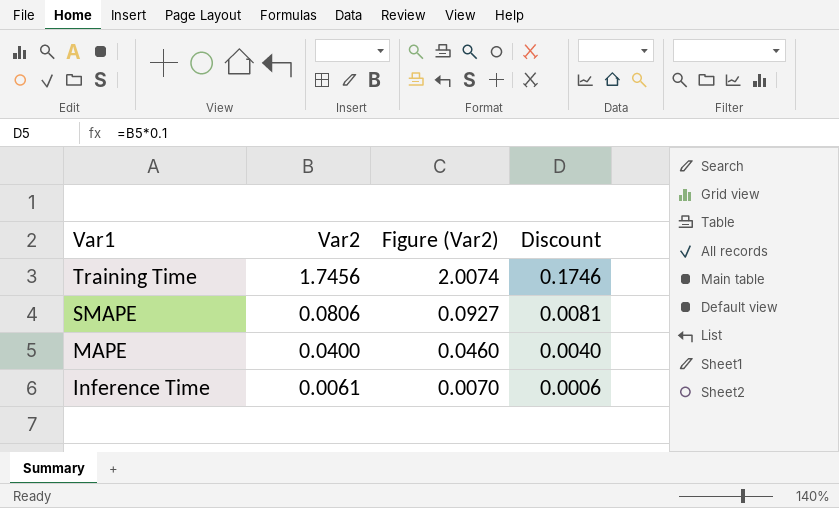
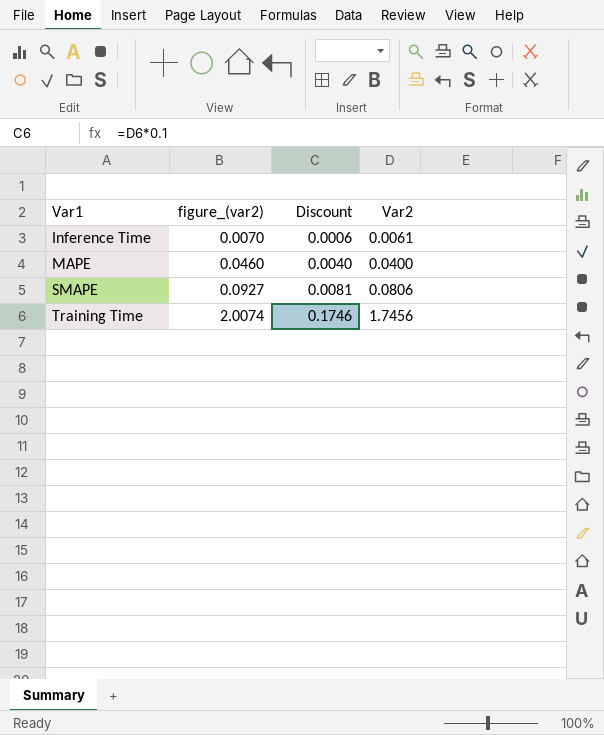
row order: Var1 descending -> Var1 ascending
column name: Figure (Var2) -> figure_(var2)
column Var2 | position: 2 -> 4

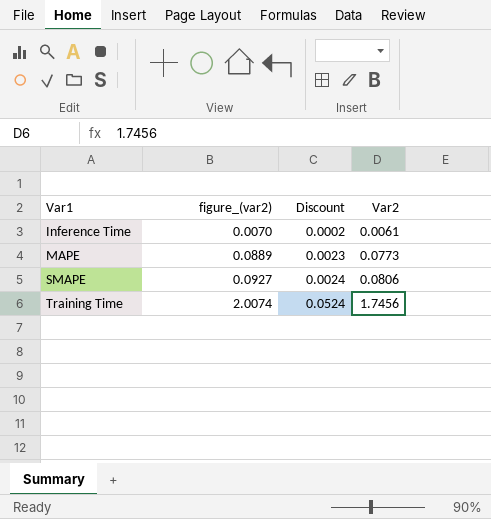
column Discount | formula: [Var2] * 0.1 -> [Var2] * 0.03
MAPE | figure_(var2): 0.0460 -> 0.0889
MAPE | Var2: 0.0400 -> 0.0773

